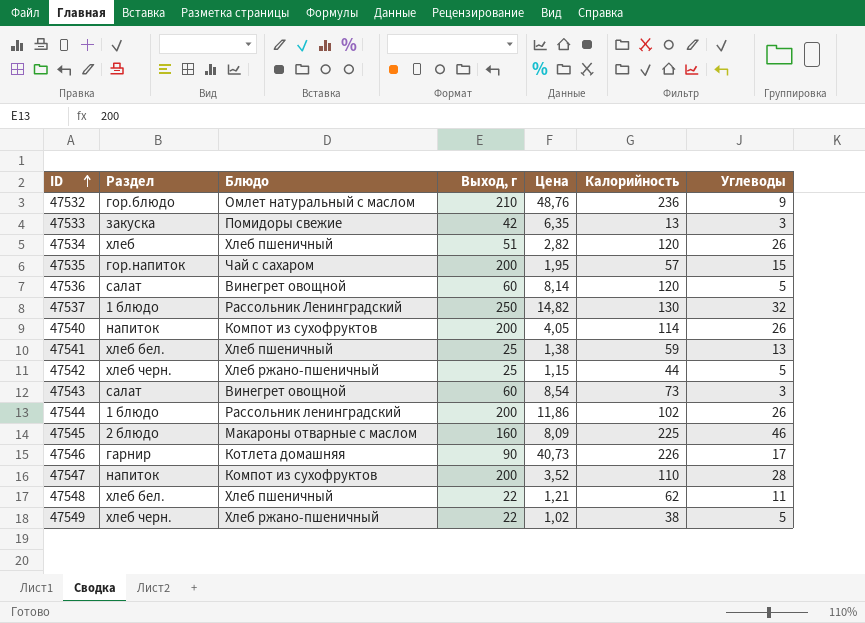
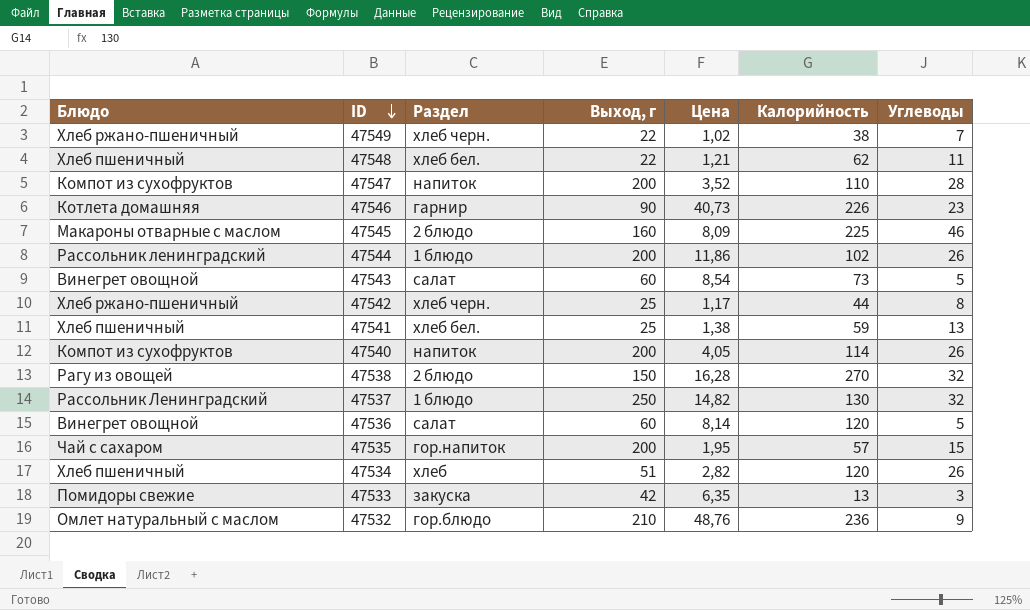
row order: ID ascending -> ID descending
column Блюдо | position: 3 -> 1
47549 | Углеводы: 5 -> 7
47546 | Углеводы: 17 -> 23
47543 | Углеводы: 3 -> 5
47542 | Цена: 1,15 -> 1,17
47542 | Углеводы: 5 -> 8
row 47538: none -> Рагу из овощей | 2 блюдо | 150 | 16,28 | 270 | 32

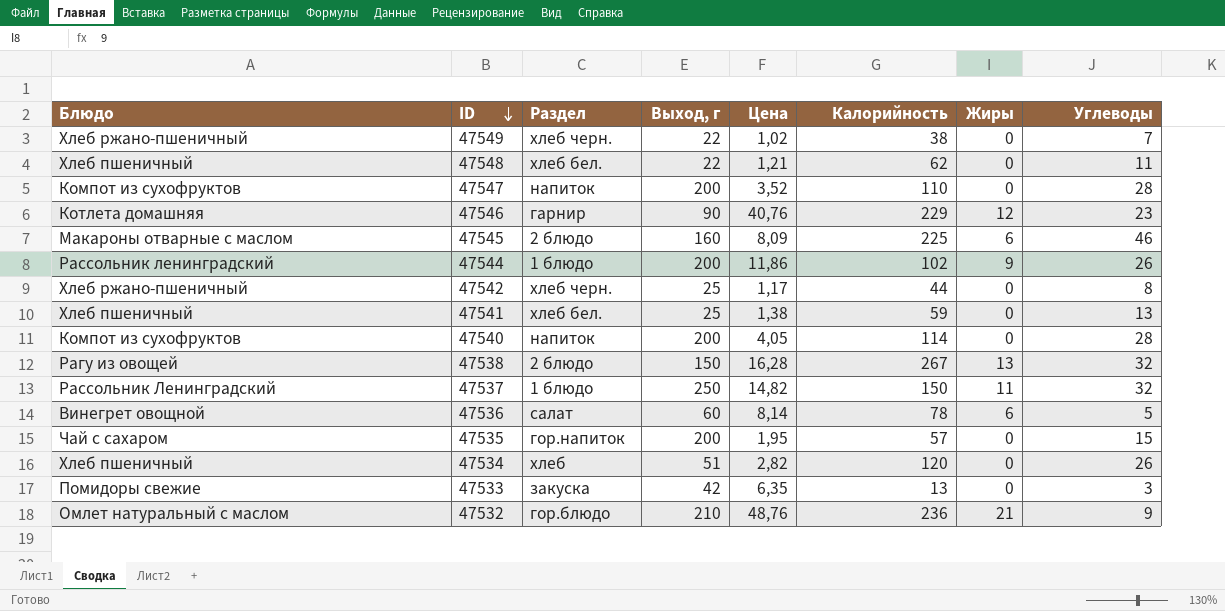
column Жиры | position: none -> 7
row 47543: Винегрет овощной | салат | 60 | 8,54 | 73 | 5 -> none
47546 | Цена: 40,73 -> 40,76
47546 | Калорийность: 226 -> 229
47540 | Углеводы: 26 -> 28
47538 | Калорийность: 270 -> 267
47537 | Калорийность: 130 -> 150
47536 | Калорийность: 120 -> 78

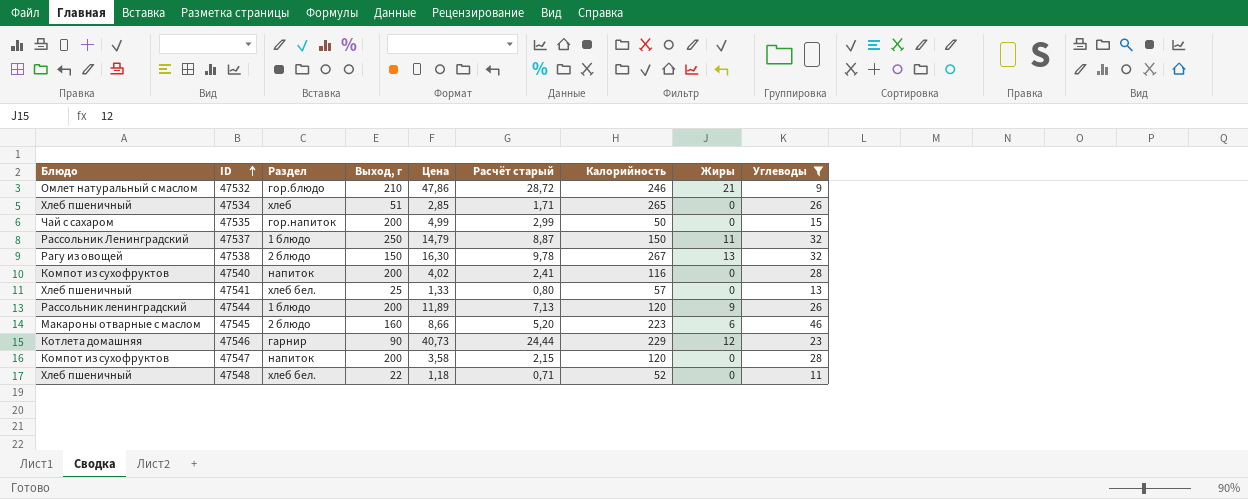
filter: none -> Углеводы >= 9
row order: ID descending -> ID ascending
column Расчёт старый | formula: none -> [Цена] * 0,6
47532 | Цена: 48,76 -> 47,86
47532 | Калорийность: 236 -> 246
47534 | Цена: 2,82 -> 2,85
47534 | Калорийность: 120 -> 265
47535 | Цена: 1,95 -> 4,99
47535 | Калорийность: 57 -> 50
47537 | Цена: 14,82 -> 14,79
47538 | Цена: 16,28 -> 16,30
47540 | Цена: 4,05 -> 4,02
47540 | Калорийность: 114 -> 116
47541 | Цена: 1,38 -> 1,33
47541 | Калорийность: 59 -> 57
47544 | Цена: 11,86 -> 11,89
47544 | Калорийность: 102 -> 120
47545 | Цена: 8,09 -> 8,66
47545 | Калорийность: 225 -> 223
47546 | Цена: 40,76 -> 40,73
47547 | Цена: 3,52 -> 3,58
47547 | Калорийность: 110 -> 120
47548 | Цена: 1,21 -> 1,18
47548 | Калорийность: 62 -> 52

